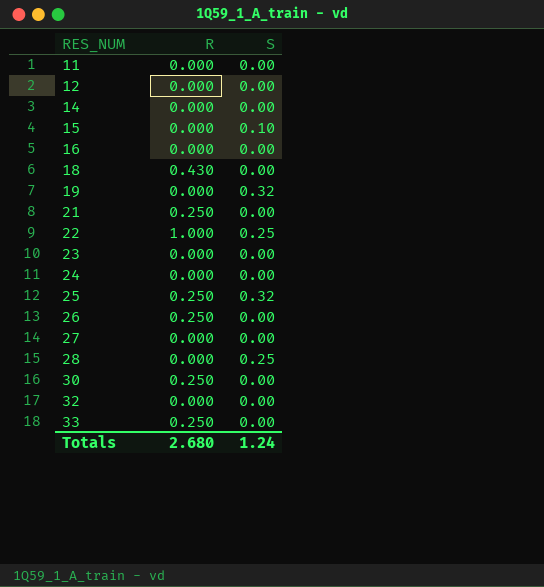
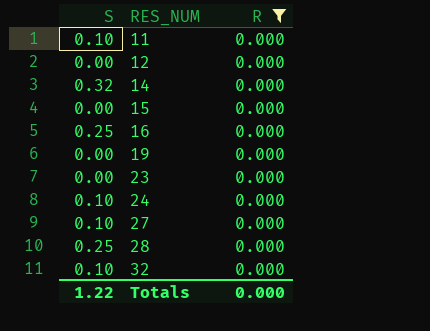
filter: none -> R = 0.000
column S | position: 3 -> 1
11 | S: 0.00 -> 0.10
14 | S: 0.00 -> 0.32
15 | S: 0.10 -> 0.00
16 | S: 0.00 -> 0.25
19 | S: 0.32 -> 0.00
24 | S: 0.00 -> 0.10
27 | S: 0.00 -> 0.10
32 | S: 0.00 -> 0.10
Totals | S: 1.24 -> 1.22
Totals | R: 2.680 -> 0.000

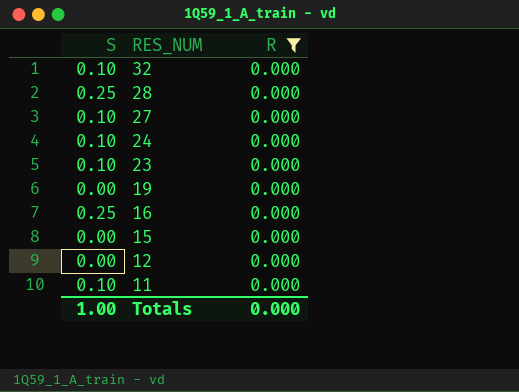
row order: RES_NUM ascending -> RES_NUM descending
row 14: 0.32 | 0.000 -> none
23 | S: 0.00 -> 0.10
Totals | S: 1.22 -> 1.00

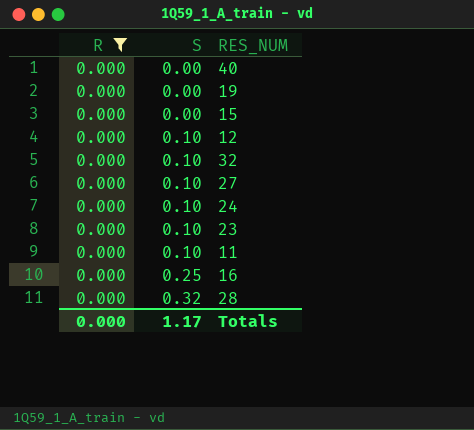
row order: RES_NUM descending -> S ascending
column R | position: 3 -> 1
row 40: none -> 0.000 | 0.00
12 | S: 0.00 -> 0.10
28 | S: 0.25 -> 0.32
Totals | S: 1.00 -> 1.17

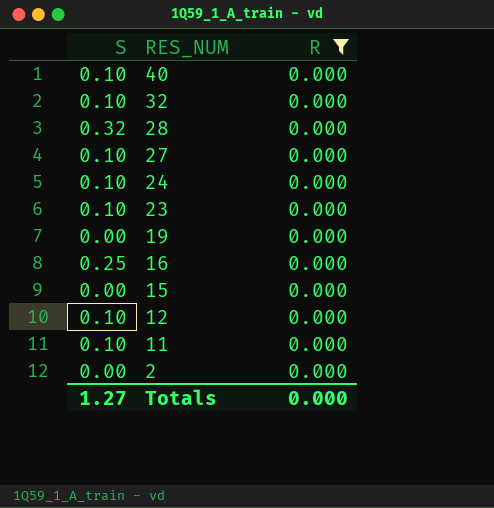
row order: S ascending -> RES_NUM descending
column R | position: 1 -> 3
40 | S: 0.00 -> 0.10
row 2: none -> 0.00 | 0.000
Totals | S: 1.17 -> 1.27

